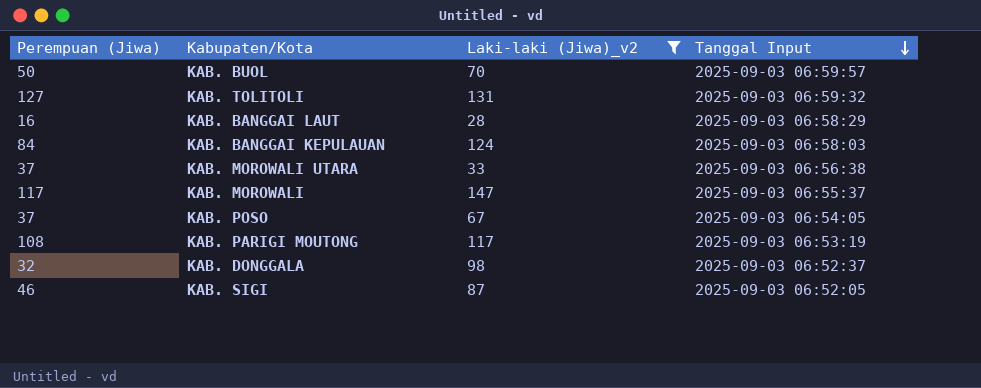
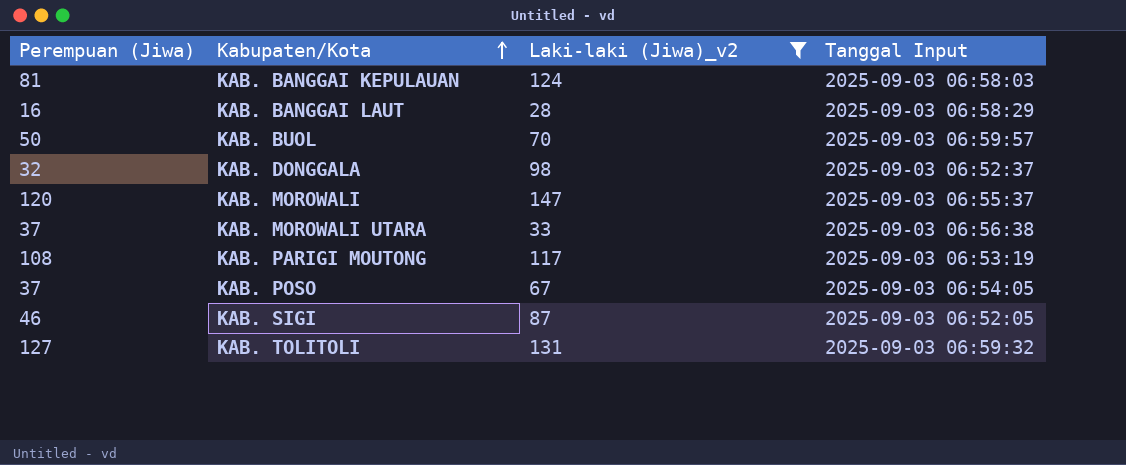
row order: Tanggal Input descending -> Kabupaten/Kota ascending
KAB. BANGGAI KEPULAUAN | Perempuan (Jiwa): 84 -> 81
KAB. MOROWALI | Perempuan (Jiwa): 117 -> 120

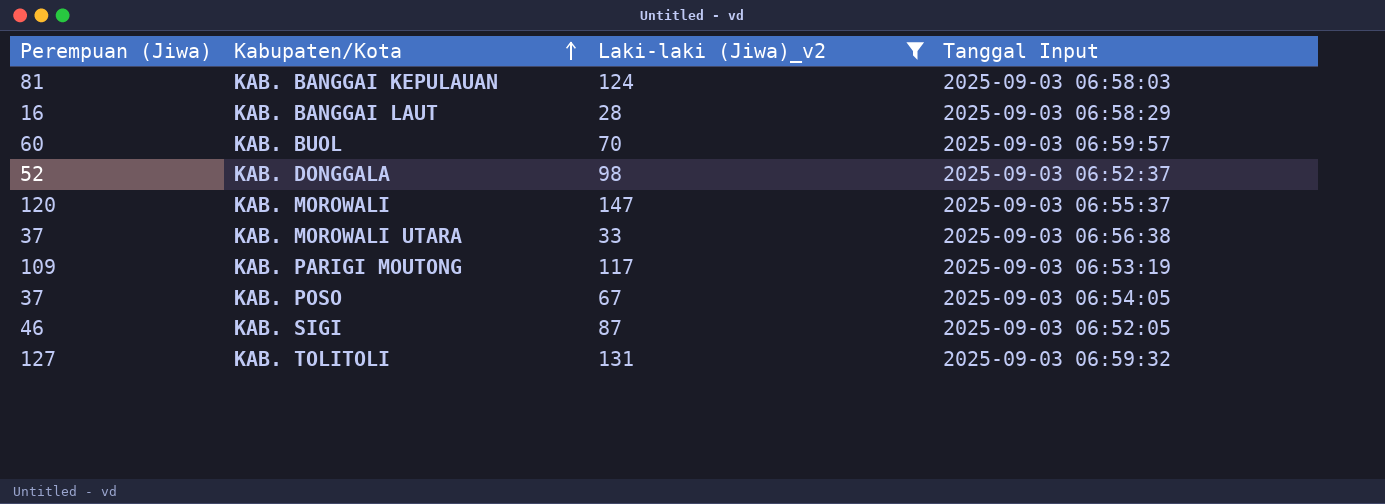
KAB. BUOL | Perempuan (Jiwa): 50 -> 60
KAB. DONGGALA | Perempuan (Jiwa): 32 -> 52
KAB. PARIGI MOUTONG | Perempuan (Jiwa): 108 -> 109

